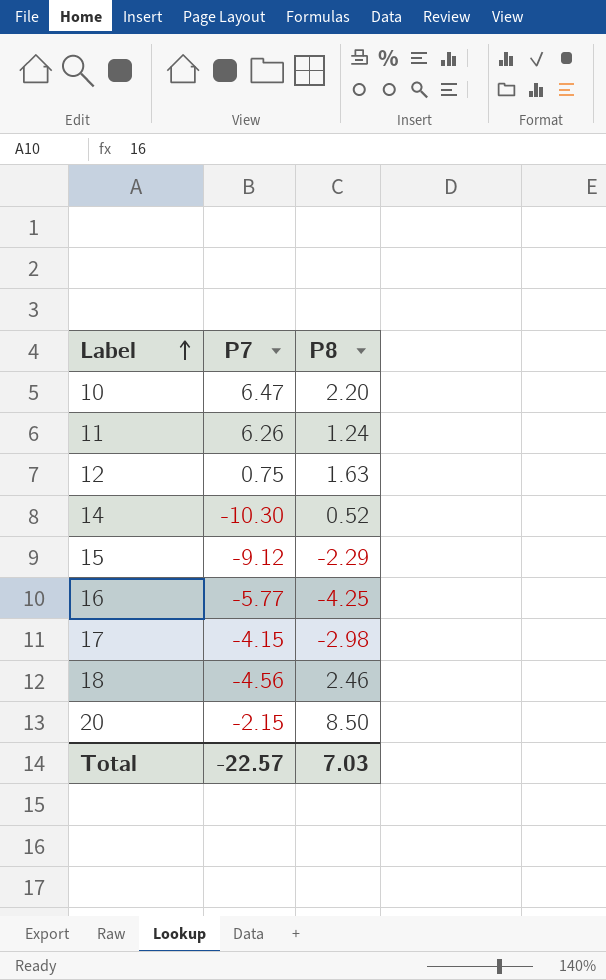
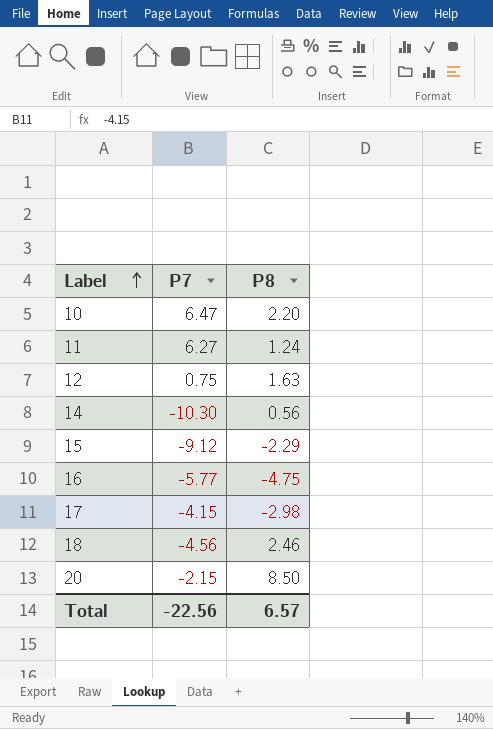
11 | P7: 6.26 -> 6.27
14 | P8: 0.52 -> 0.56
16 | P8: -4.25 -> -4.75
Total | P7: -22.57 -> -22.56
Total | P8: 7.03 -> 6.57

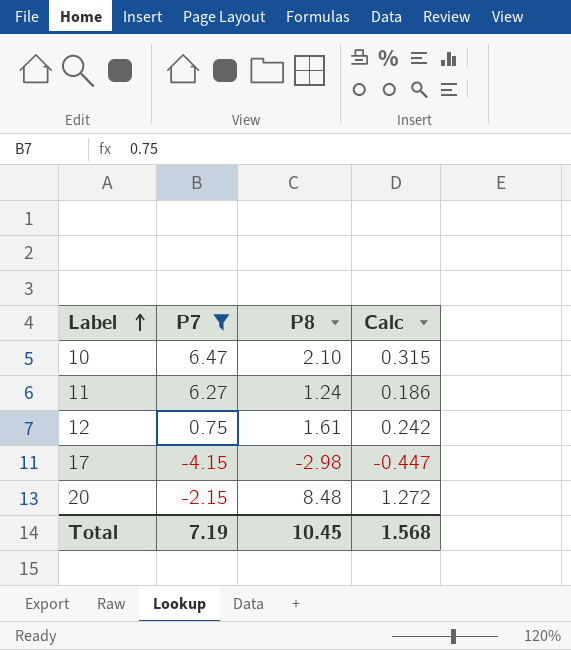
filter: none -> P7 >= -4.15
column Calc | formula: none -> [P8] * 0.15
10 | P8: 2.20 -> 2.10
12 | P8: 1.63 -> 1.61
20 | P8: 8.50 -> 8.48
Total | P7: -22.56 -> 7.19
Total | P8: 6.57 -> 10.45

